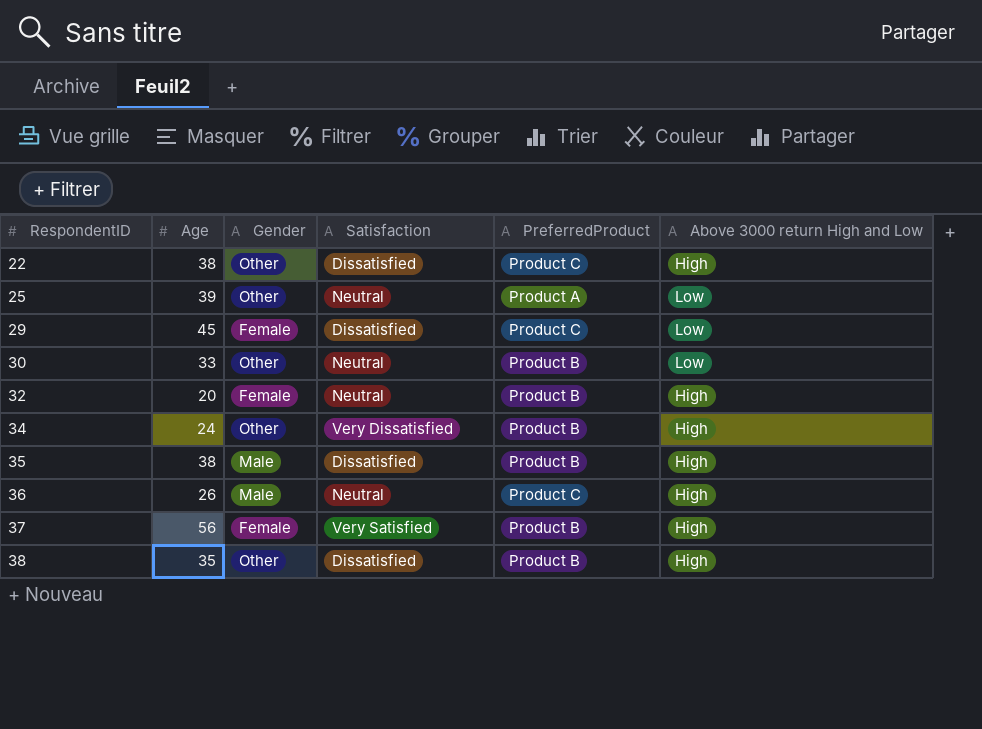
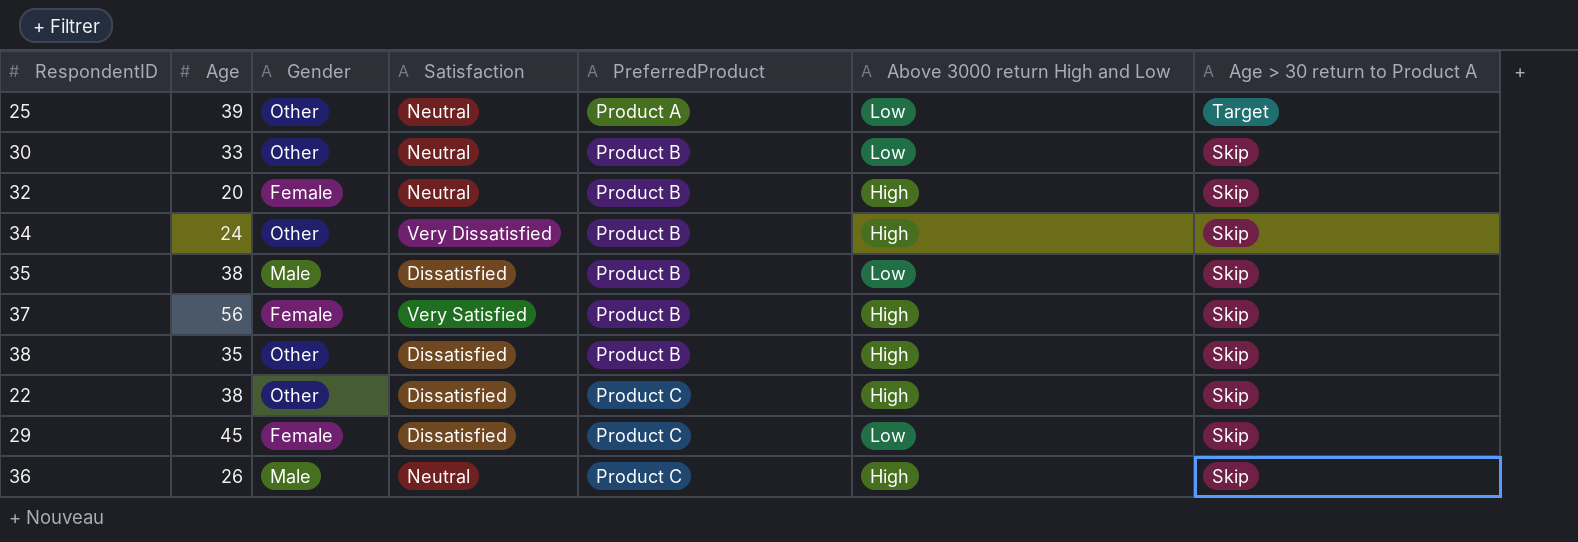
row order: RespondentID ascending -> PreferredProduct ascending
column Age > 30 return to Product A | position: none -> 7
35 | Above 3000 return High and Low: High -> Low

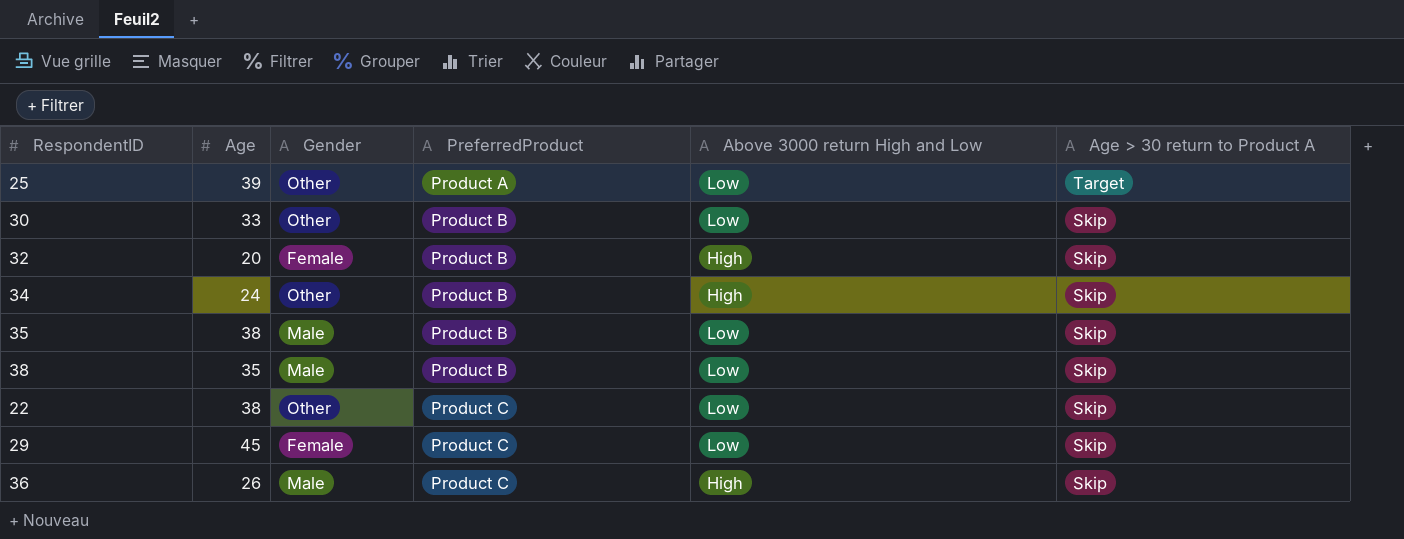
column Satisfaction | position: 4 -> none
row 37: 56 | Female | Very Satisfied | Product B | High | Skip -> none
38 | Gender: Other -> Male
38 | Above 3000 return High and Low: High -> Low
22 | Above 3000 return High and Low: High -> Low

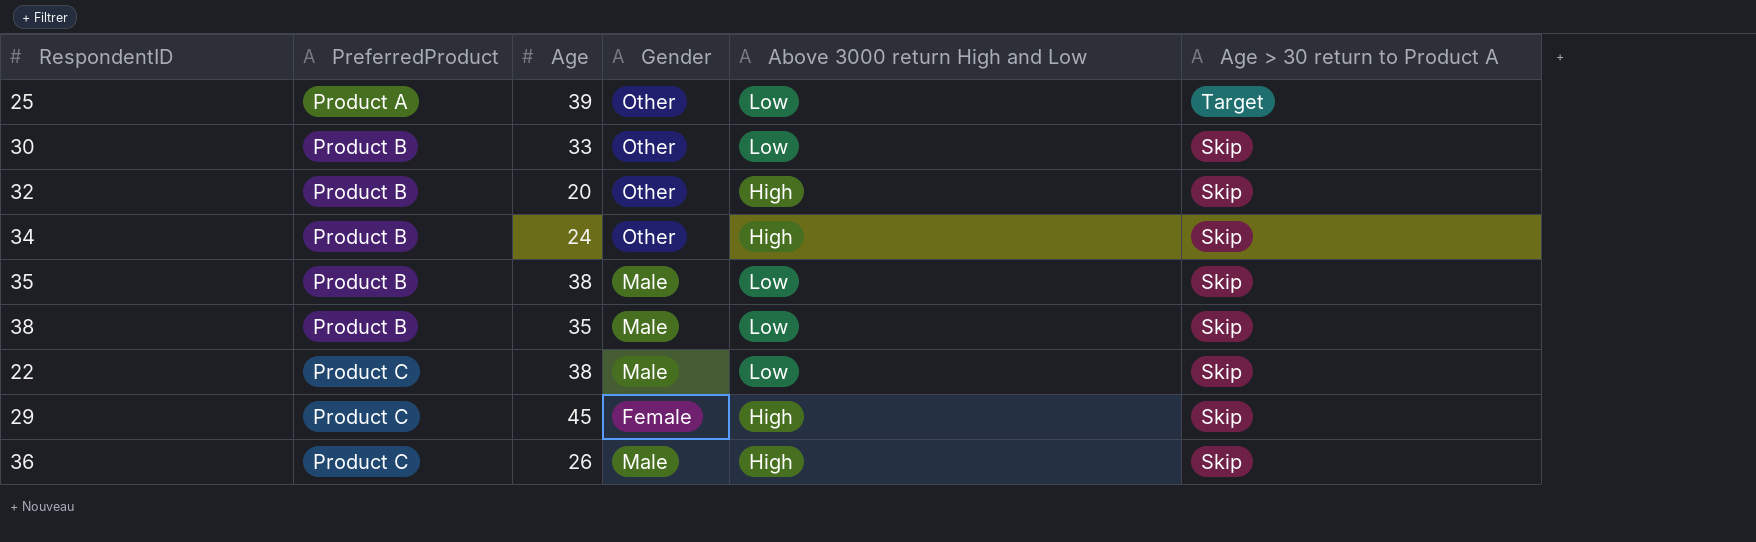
column PreferredProduct | position: 4 -> 2
32 | Gender: Female -> Other
22 | Gender: Other -> Male
29 | Above 3000 return High and Low: Low -> High

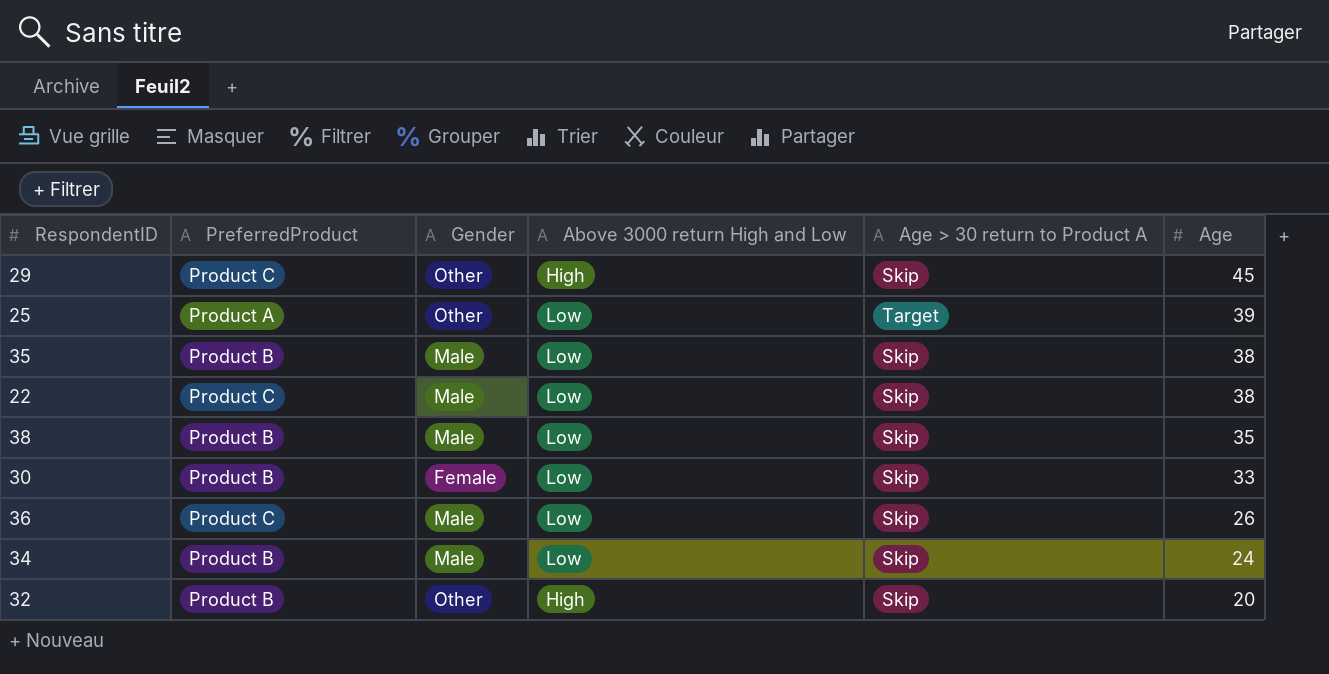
row order: PreferredProduct ascending -> Age descending
column Age | position: 3 -> 6
29 | Gender: Female -> Other
30 | Gender: Other -> Female
36 | Above 3000 return High and Low: High -> Low
34 | Gender: Other -> Male
34 | Above 3000 return High and Low: High -> Low

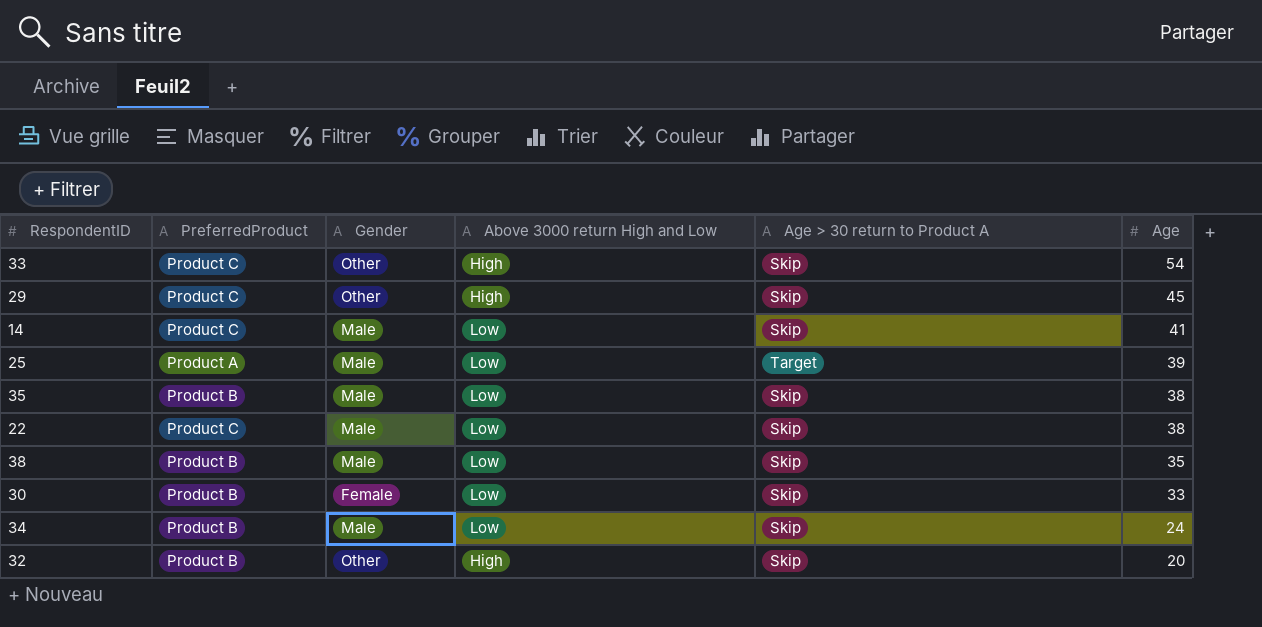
row 36: Product C | Male | Low | Skip | 26 -> none
row 33: none -> Product C | Other | High | Skip | 54
row 14: none -> Product C | Male | Low | Skip | 41
25 | Gender: Other -> Male

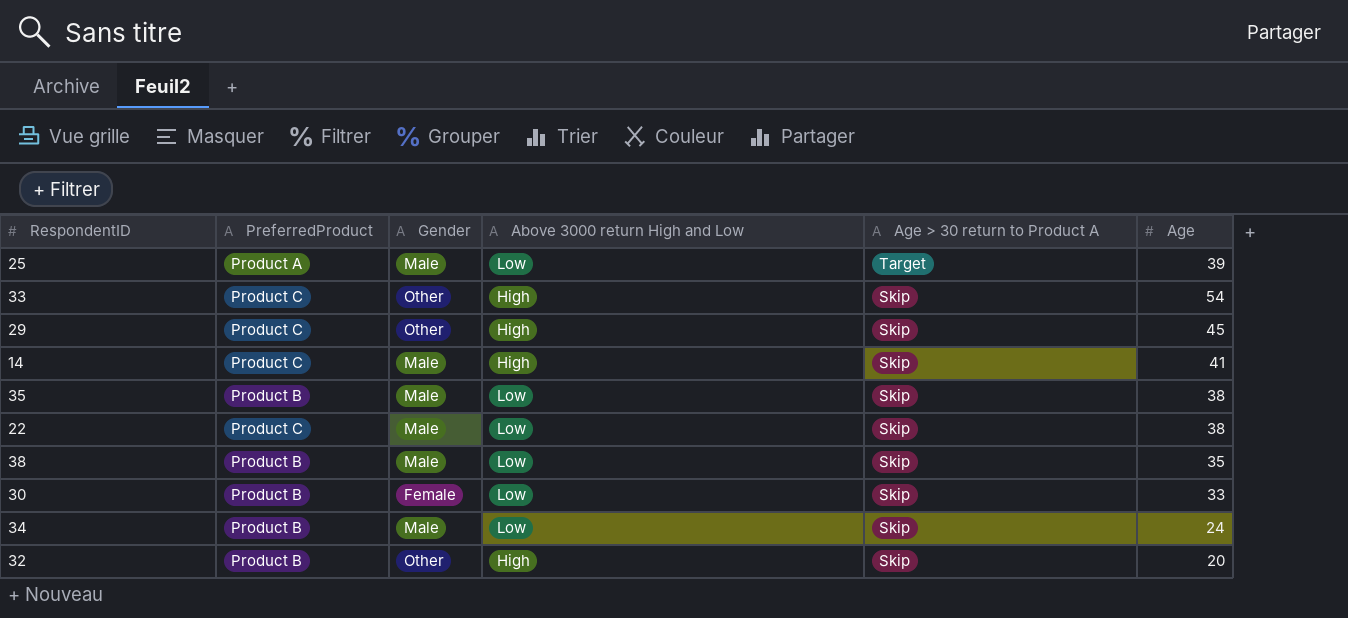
row order: Age descending -> Age > 30 return to Product A descending
14 | Above 3000 return High and Low: Low -> High

